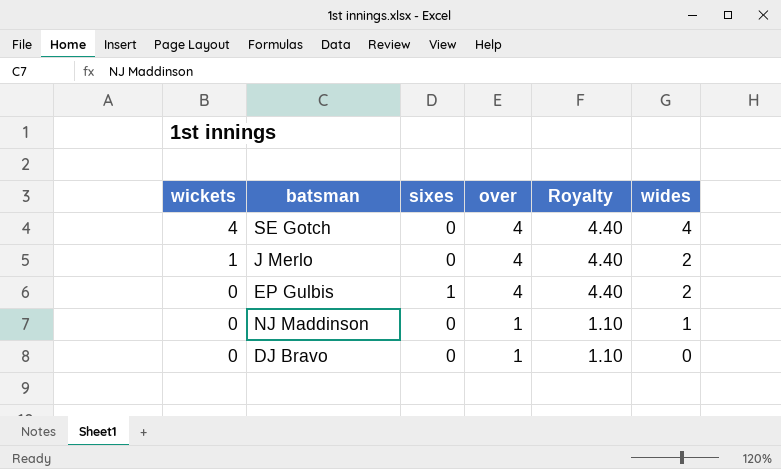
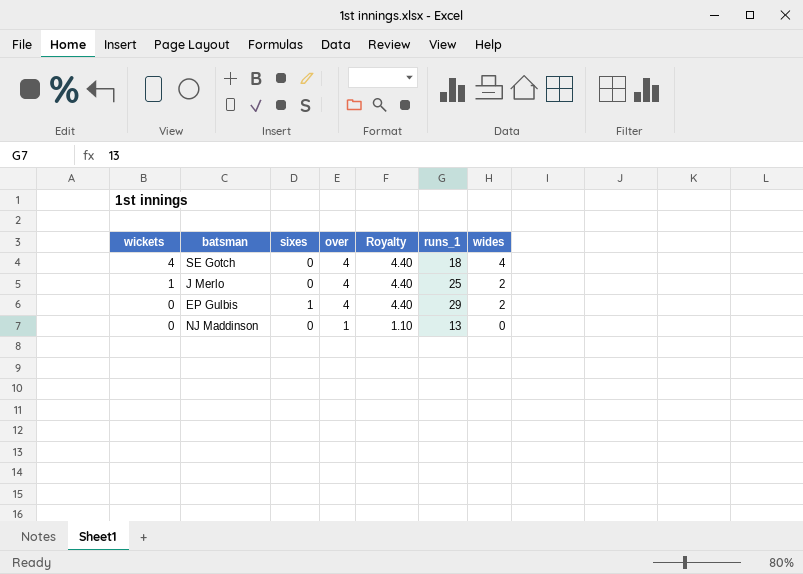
column runs_1 | position: none -> 6
row DJ Bravo: 0 | 0 | 1 | 1.10 | 0 -> none
NJ Maddinson | wides: 1 -> 0

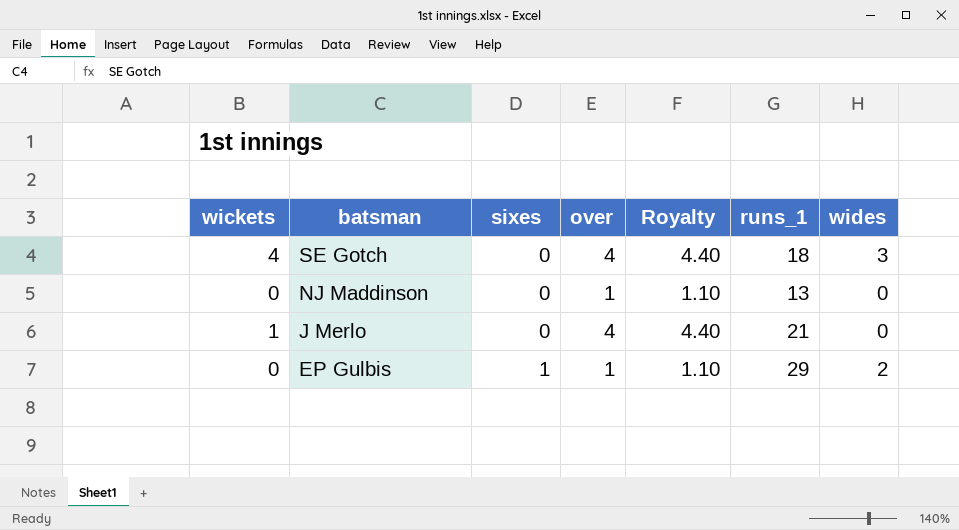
row order: wickets descending -> batsman descending
SE Gotch | wides: 4 -> 3
J Merlo | runs_1: 25 -> 21
J Merlo | wides: 2 -> 0
EP Gulbis | over: 4 -> 1
EP Gulbis | Royalty: 4.40 -> 1.10

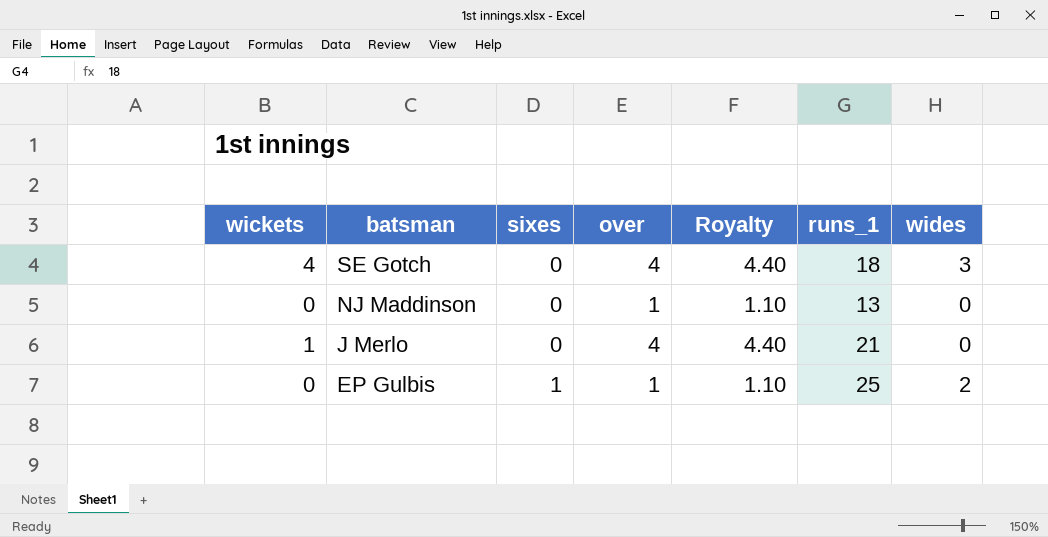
EP Gulbis | runs_1: 29 -> 25

